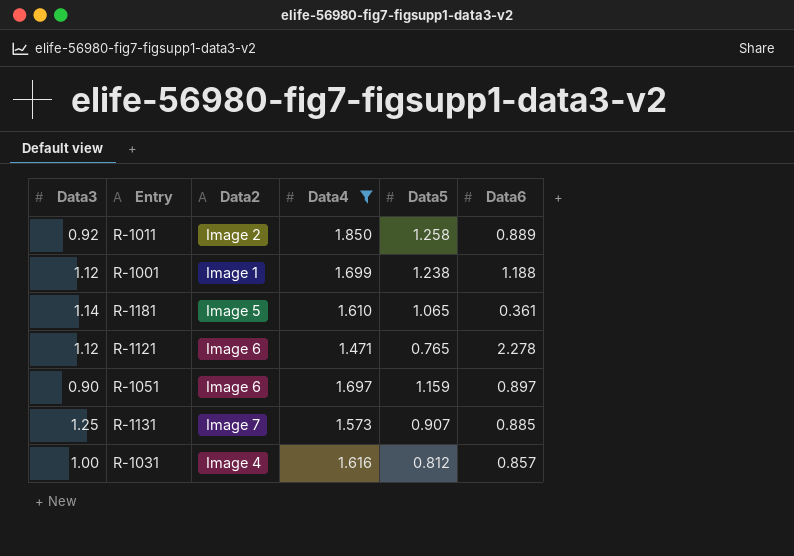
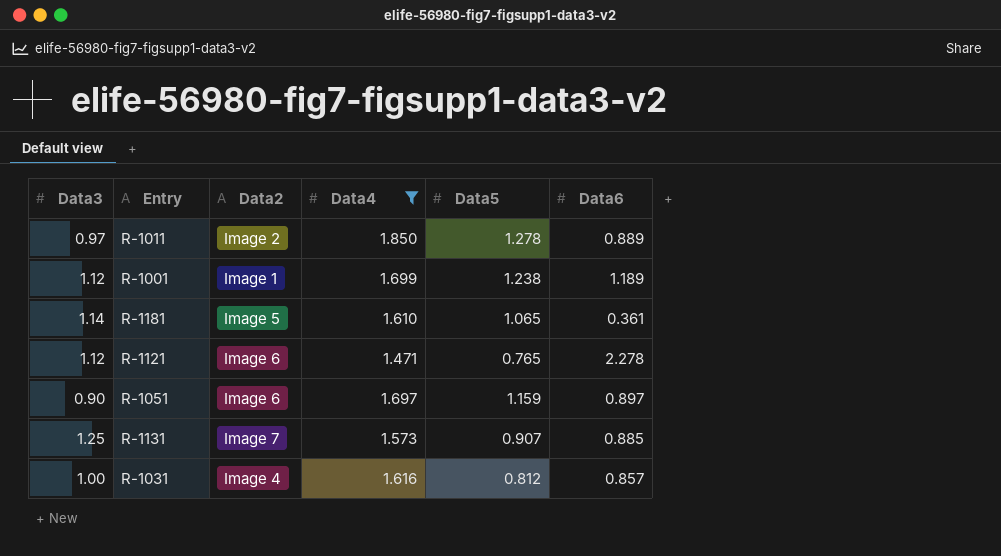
R-1011 | Data3: 0.92 -> 0.97
R-1011 | Data5: 1.258 -> 1.278
R-1001 | Data6: 1.188 -> 1.189

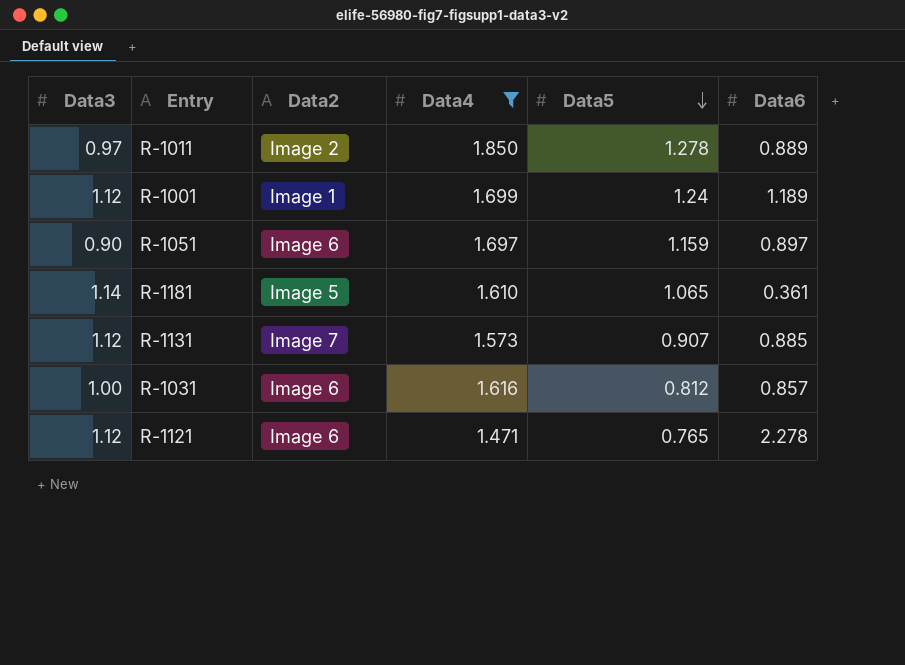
row order: none -> Data5 descending
R-1001 | Data5: 1.238 -> 1.24
R-1131 | Data3: 1.25 -> 1.12
R-1031 | Data2: Image 4 -> Image 6

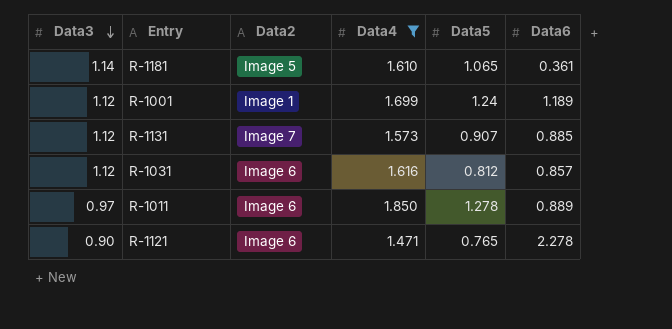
row order: Data5 descending -> Data3 descending
row R-1051: 0.90 | Image 6 | 1.697 | 1.159 | 0.897 -> none
R-1031 | Data3: 1.00 -> 1.12
R-1011 | Data2: Image 2 -> Image 6
R-1121 | Data3: 1.12 -> 0.90

